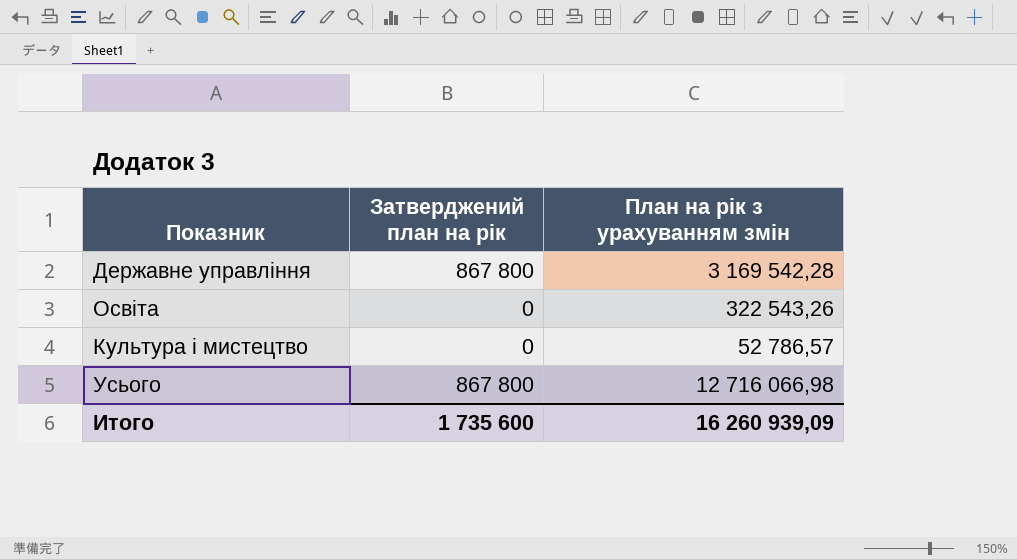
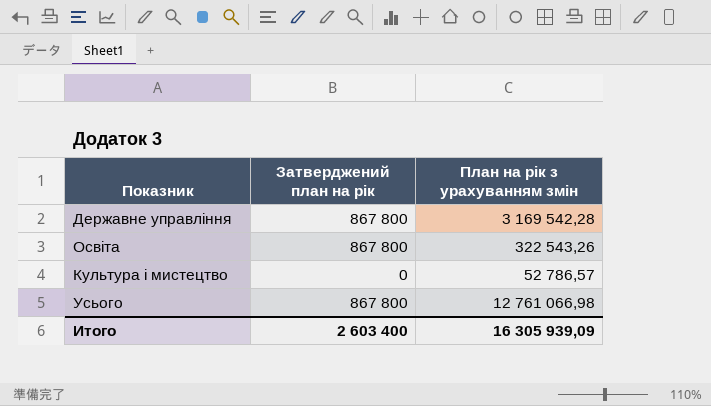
Освіта | Затверджений план на рік: 0 -> 867 800
Усього | План на рік з урахуванням змін: 12 716 066,98 -> 12 761 066,98
Итого | Затверджений план на рік: 1 735 600 -> 2 603 400
Итого | План на рік з урахуванням змін: 16 260 939,09 -> 16 305 939,09

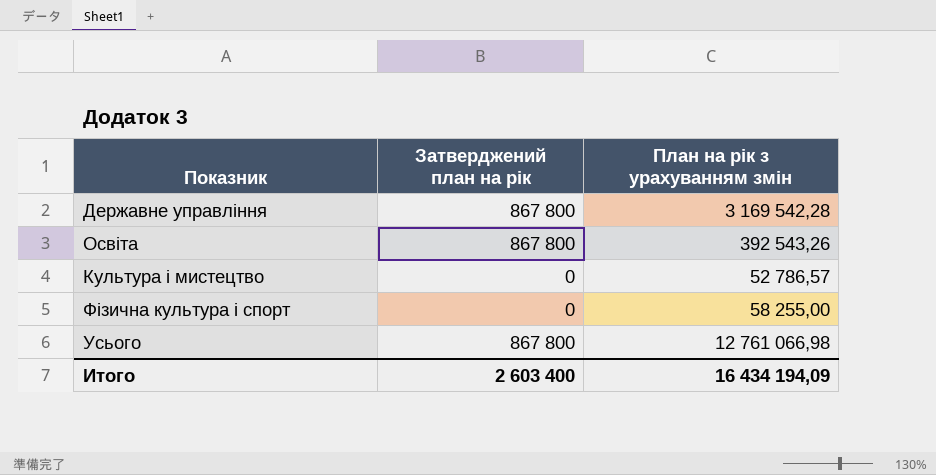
Освіта | План на рік з урахуванням змін: 322 543,26 -> 392 543,26
row Фiзична культура i спорт: none -> 0 | 58 255,00
Итого | План на рік з урахуванням змін: 16 305 939,09 -> 16 434 194,09

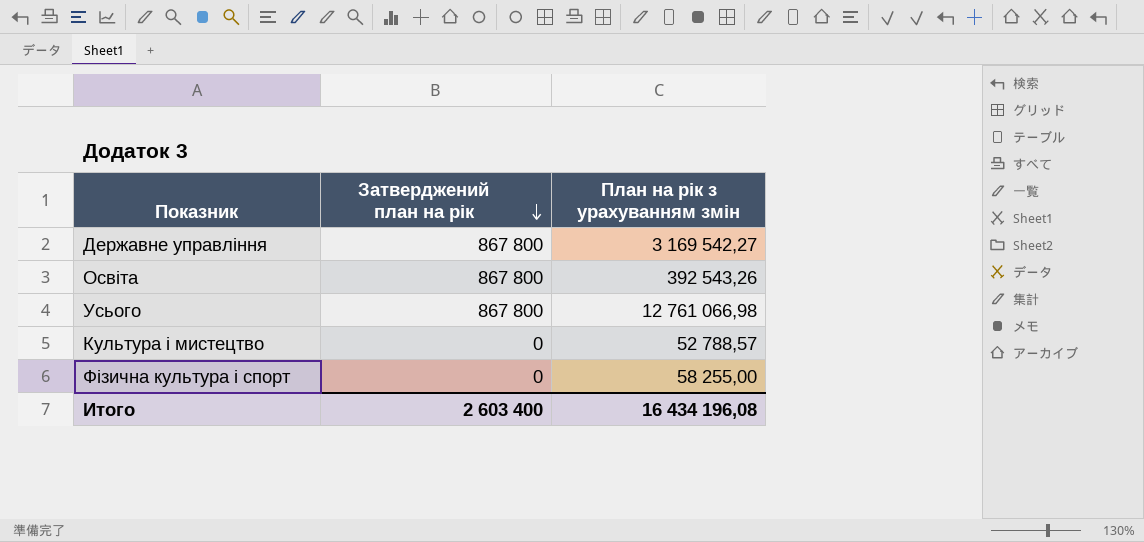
row order: none -> Затверджений план на рік descending
Державне управління | План на рік з урахуванням змін: 3 169 542,28 -> 3 169 542,27
Культура i мистецтво | План на рік з урахуванням змін: 52 786,57 -> 52 788,57
Итого | План на рік з урахуванням змін: 16 434 194,09 -> 16 434 196,08

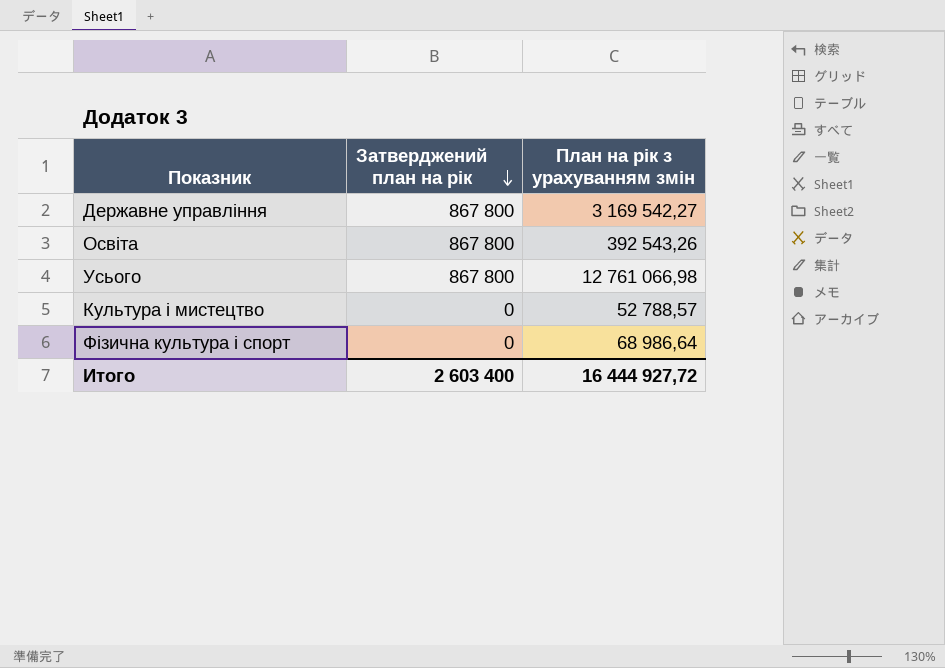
Фiзична культура i спорт | План на рік з урахуванням змін: 58 255,00 -> 68 986,64
Итого | План на рік з урахуванням змін: 16 434 196,08 -> 16 444 927,72

